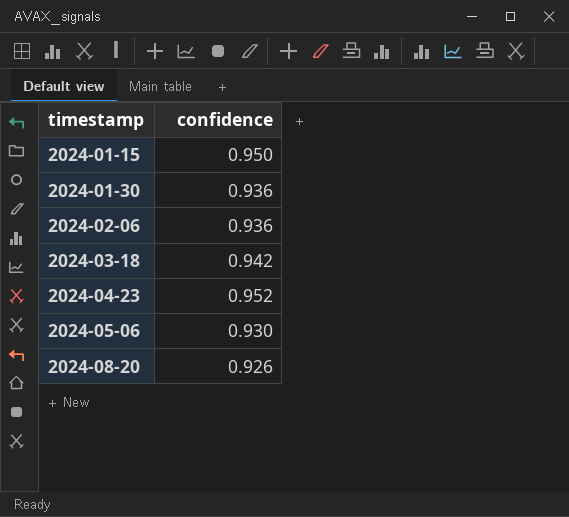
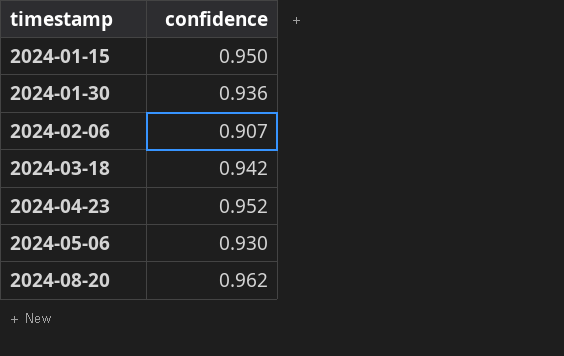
2024-02-06 | confidence: 0.936 -> 0.907
2024-08-20 | confidence: 0.926 -> 0.962

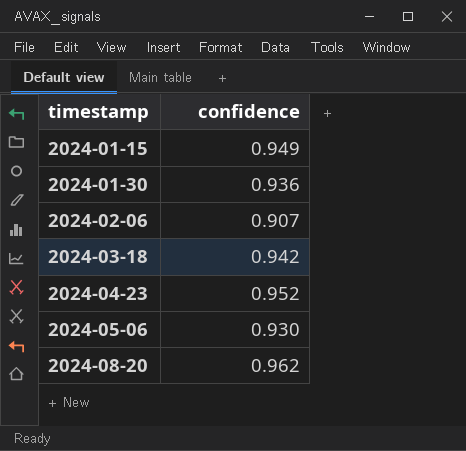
2024-01-15 | confidence: 0.950 -> 0.949

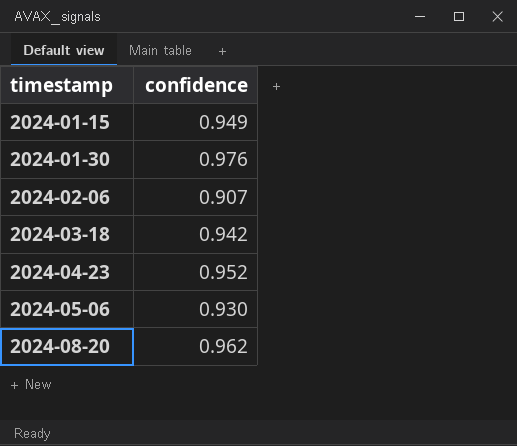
2024-01-30 | confidence: 0.936 -> 0.976

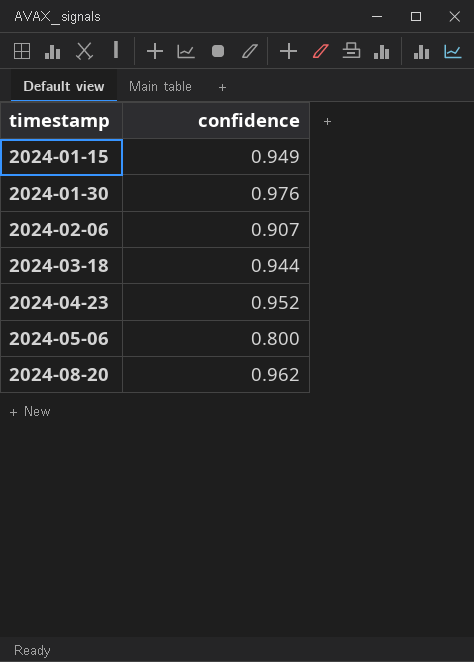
2024-03-18 | confidence: 0.942 -> 0.944
2024-05-06 | confidence: 0.930 -> 0.800

